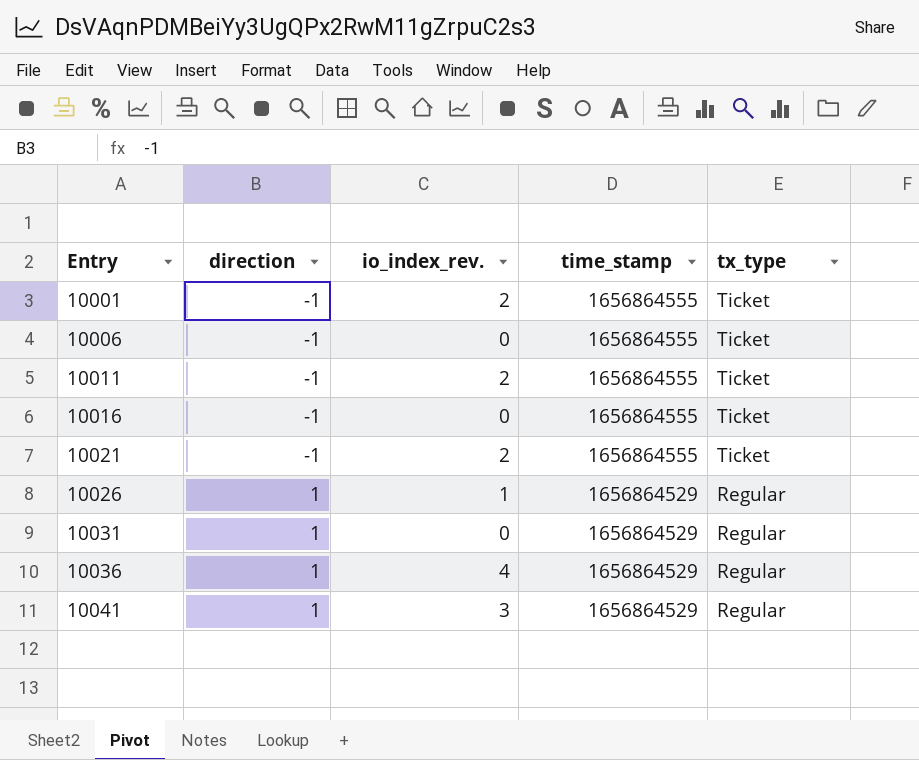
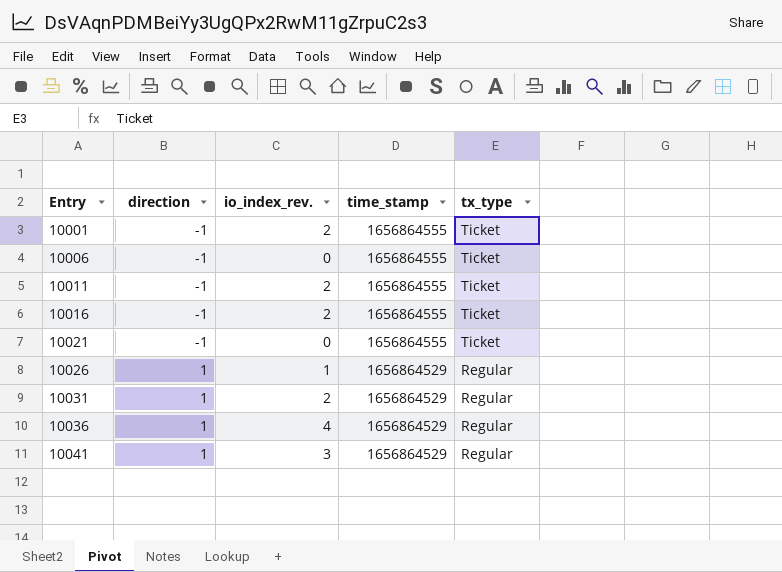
10016 | io_index_rev.: 0 -> 2
10021 | io_index_rev.: 2 -> 0
10031 | io_index_rev.: 0 -> 2

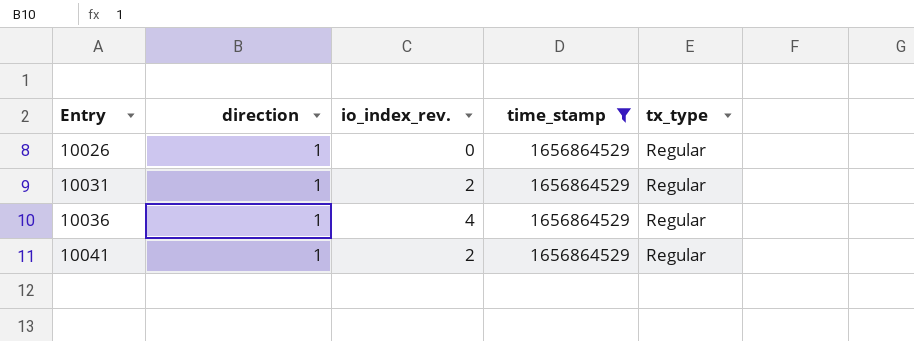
filter: none -> time_stamp = 1656864529
10026 | io_index_rev.: 1 -> 0
10041 | io_index_rev.: 3 -> 2

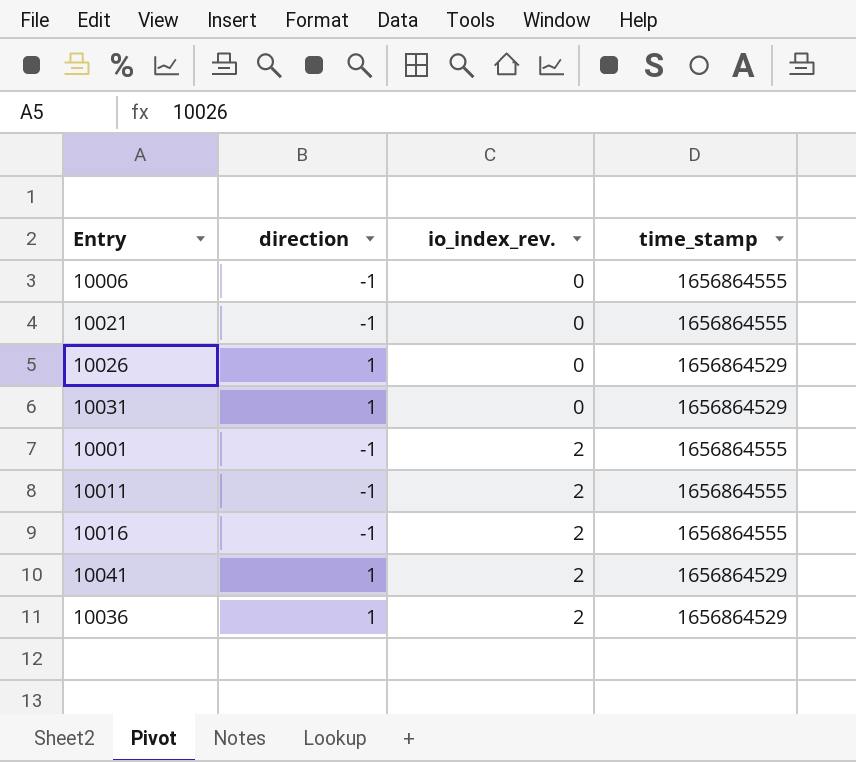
filter: time_stamp = 1656864529 -> none
row order: Entry ascending -> io_index_rev. ascending
column tx_type | position: 5 -> none
10031 | io_index_rev.: 2 -> 0
10036 | io_index_rev.: 4 -> 2

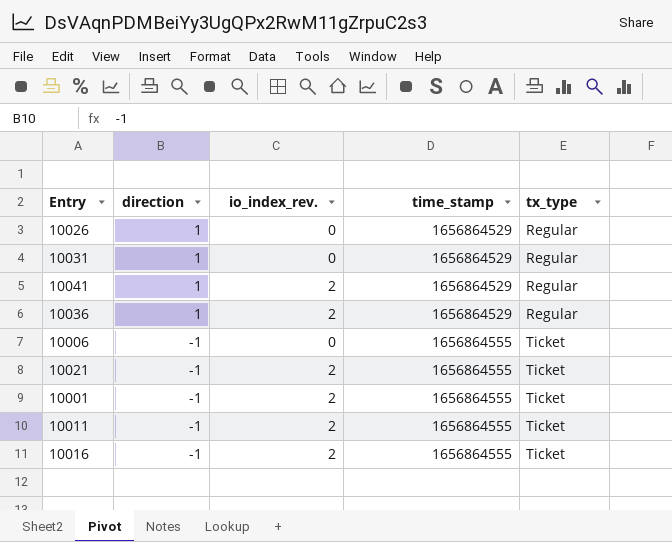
row order: io_index_rev. ascending -> direction descending
column tx_type | position: none -> 5
10021 | io_index_rev.: 0 -> 2

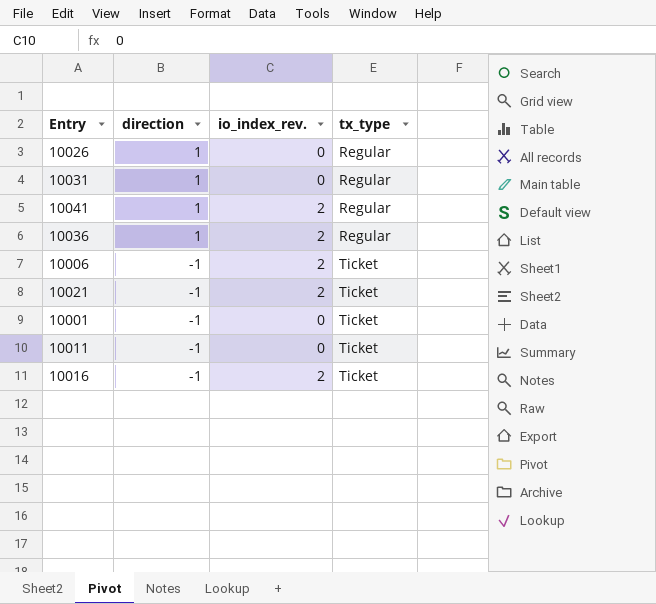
column time_stamp | position: 4 -> none
10006 | io_index_rev.: 0 -> 2
10001 | io_index_rev.: 2 -> 0
10011 | io_index_rev.: 2 -> 0

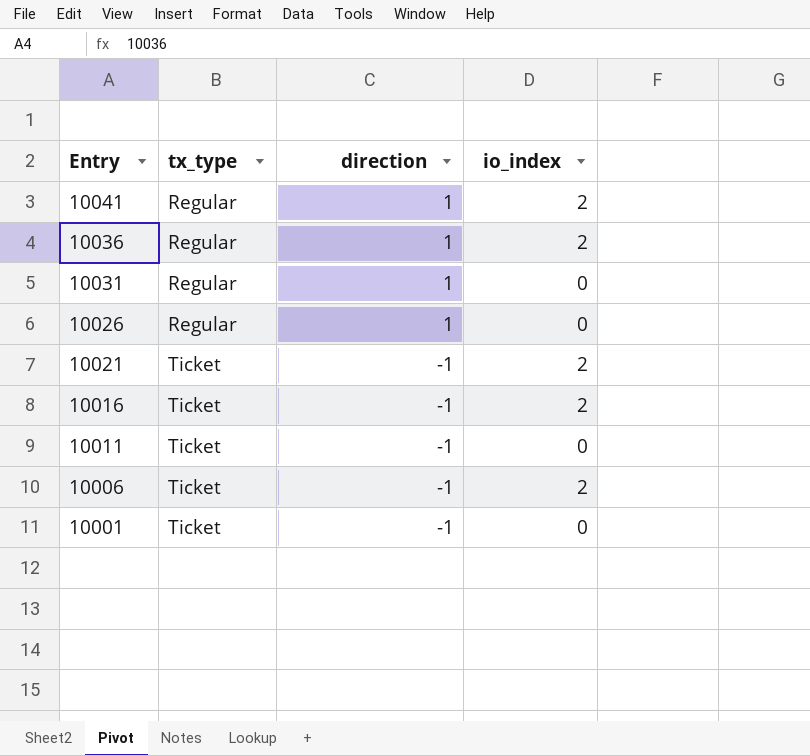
row order: direction descending -> Entry descending
column tx_type | position: 4 -> 2
column name: io_index_rev. -> io_index

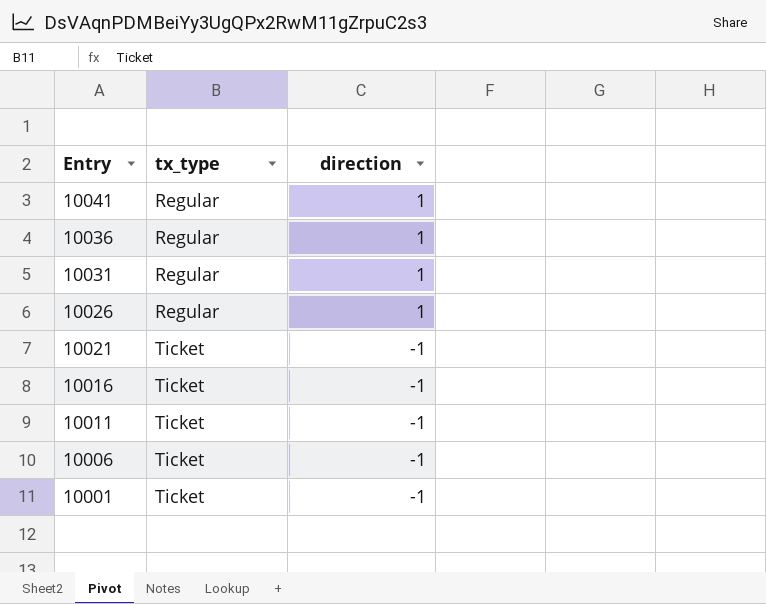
column io_index | position: 4 -> none

